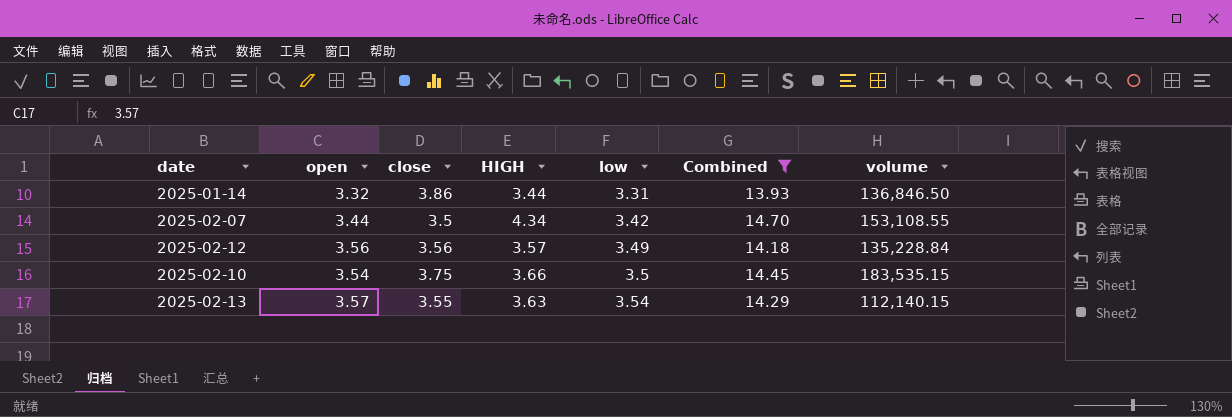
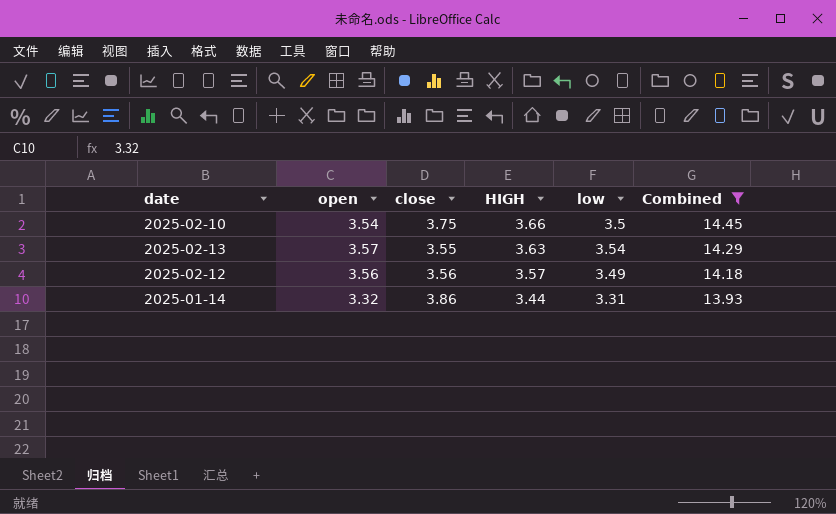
row order: low ascending -> HIGH descending
column volume | position: 7 -> none
row 2025-02-07: 3.44 | 3.5 | 4.34 | 3.42 | 14.70 | 153,108.55 -> none

